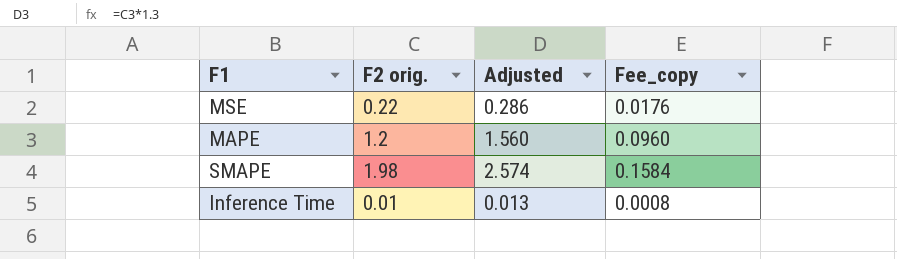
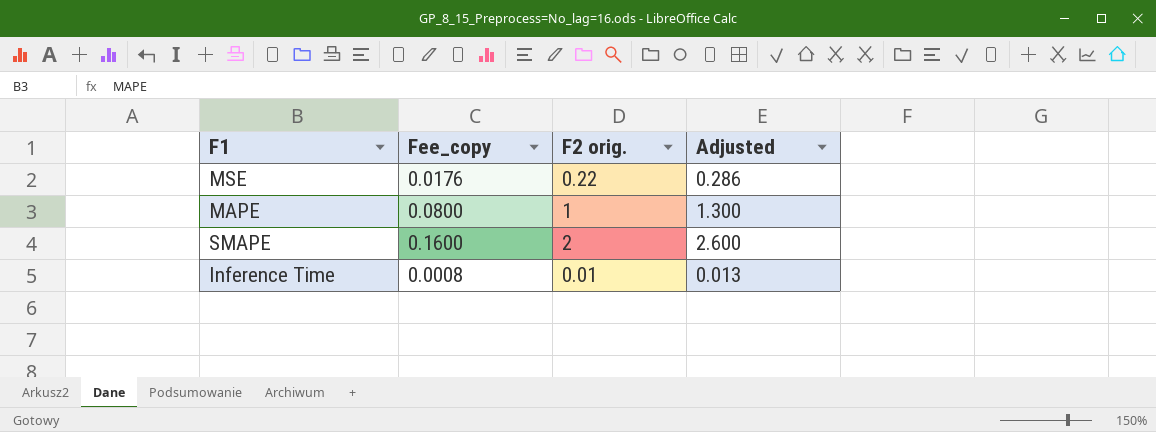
column Fee_copy | position: 4 -> 2
MAPE | Fee_copy: 0.0960 -> 0.0800
MAPE | F2 orig.: 1.2 -> 1
MAPE | Adjusted: 1.560 -> 1.300
SMAPE | Fee_copy: 0.1584 -> 0.1600
SMAPE | F2 orig.: 1.98 -> 2
SMAPE | Adjusted: 2.574 -> 2.600

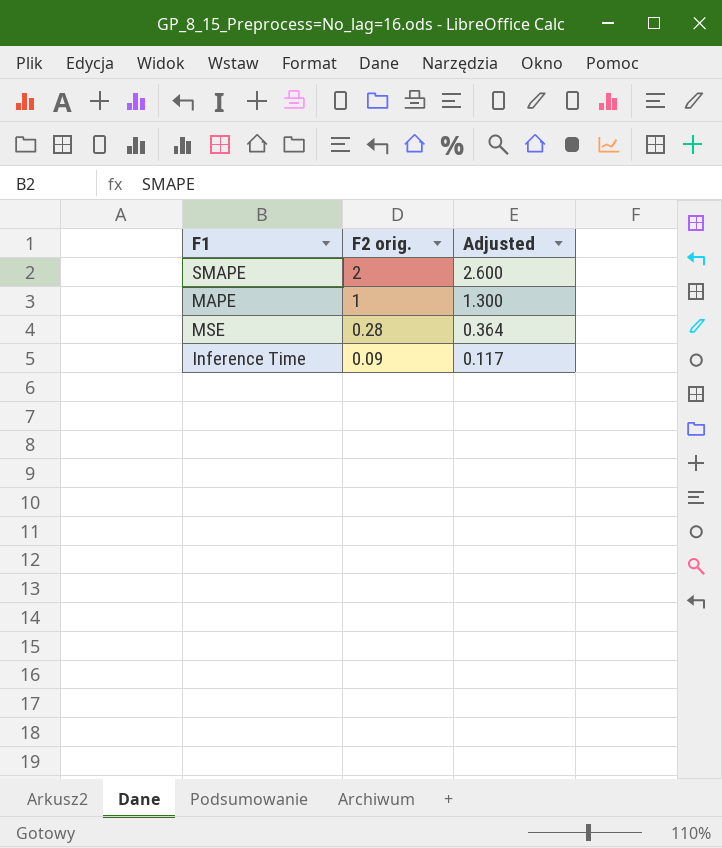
row order: none -> F2 orig. descending
column Fee_copy | formula: [F2 orig.] * 0.08 -> none
MSE | F2 orig.: 0.22 -> 0.28
MSE | Adjusted: 0.286 -> 0.364
Inference Time | F2 orig.: 0.01 -> 0.09
Inference Time | Adjusted: 0.013 -> 0.117

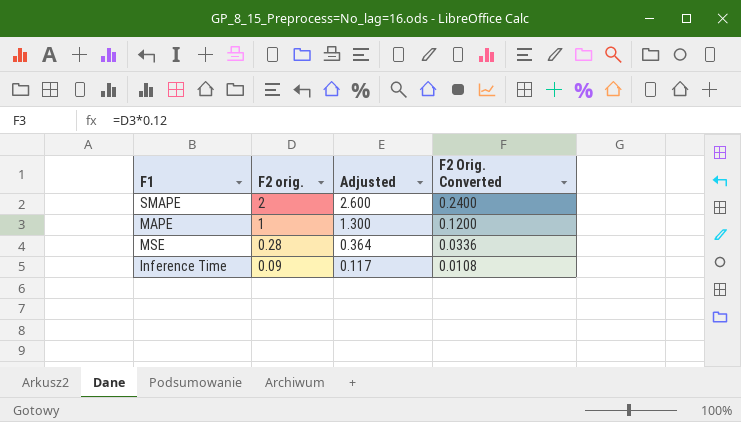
column F2 Orig. Converted | formula: none -> [F2 orig.] * 0.12

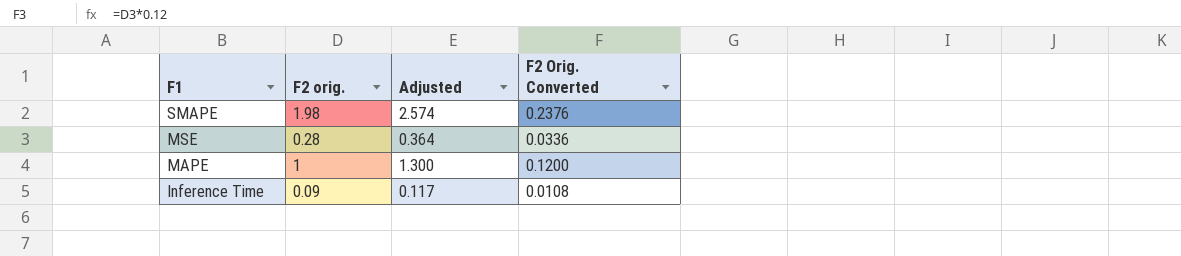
row order: F2 orig. descending -> F1 descending
SMAPE | F2 orig.: 2 -> 1.98
SMAPE | Adjusted: 2.600 -> 2.574
SMAPE | F2 Orig. Converted: 0.2400 -> 0.2376

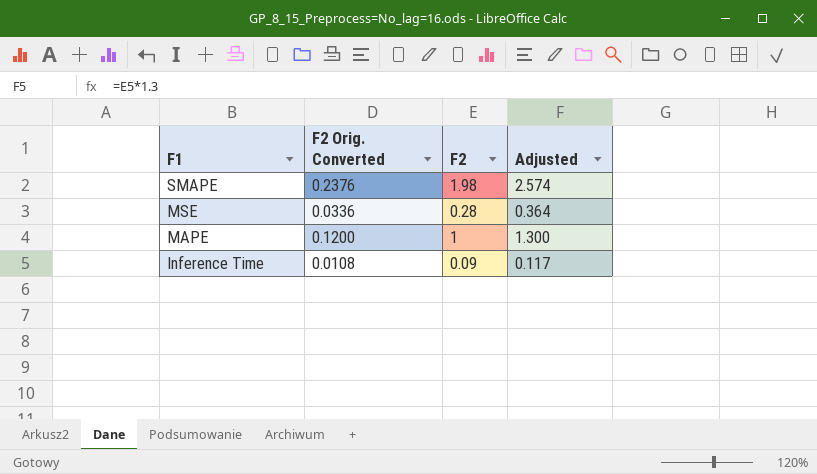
column F2 Orig. Converted | position: 4 -> 2
column name: F2 orig. -> F2

